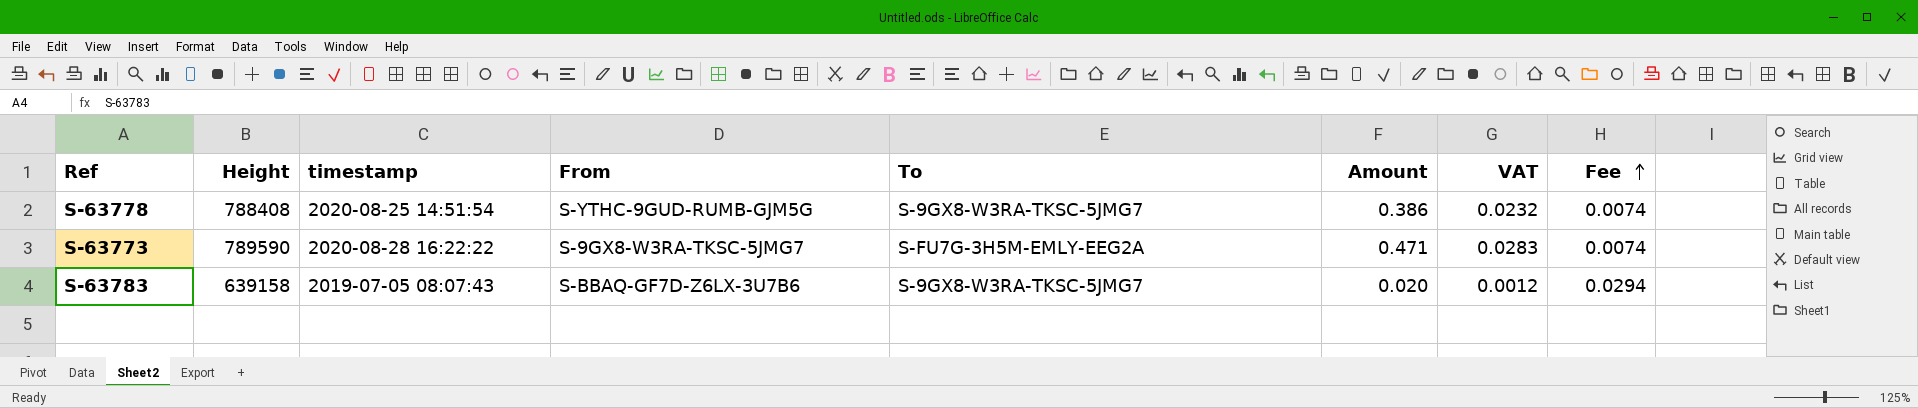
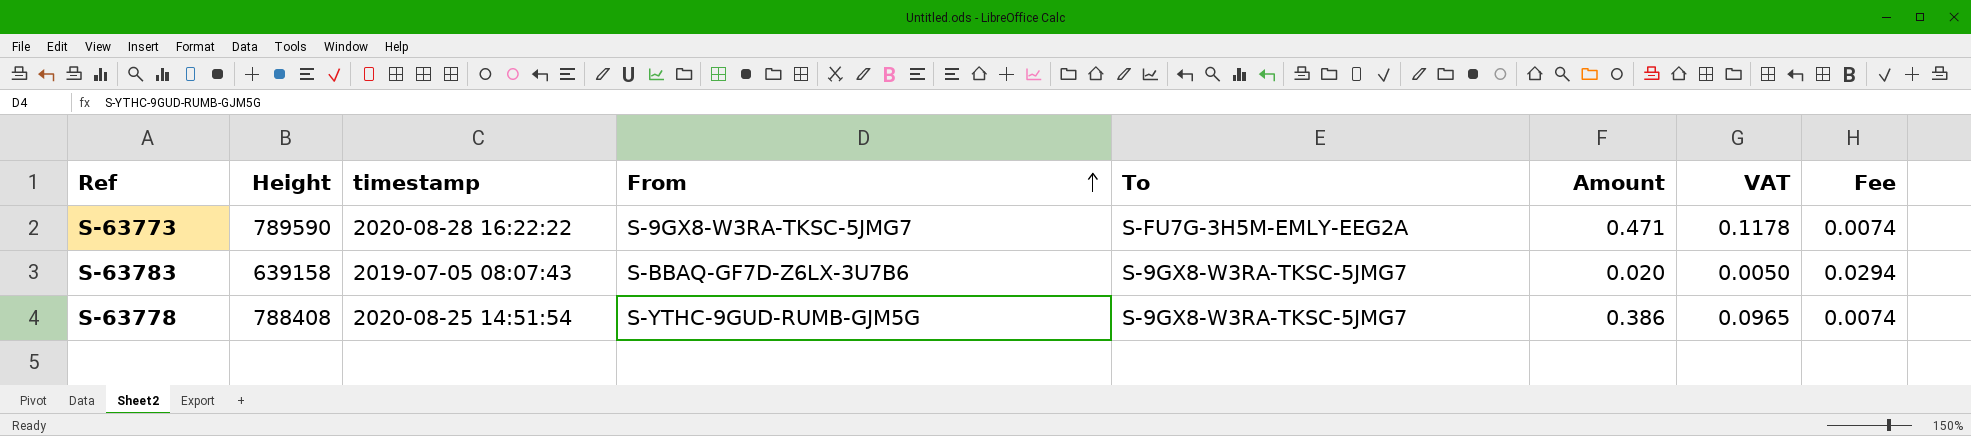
row order: Fee ascending -> From ascending
column VAT | formula: [Amount] * 0.06 -> [Amount] * 0.25

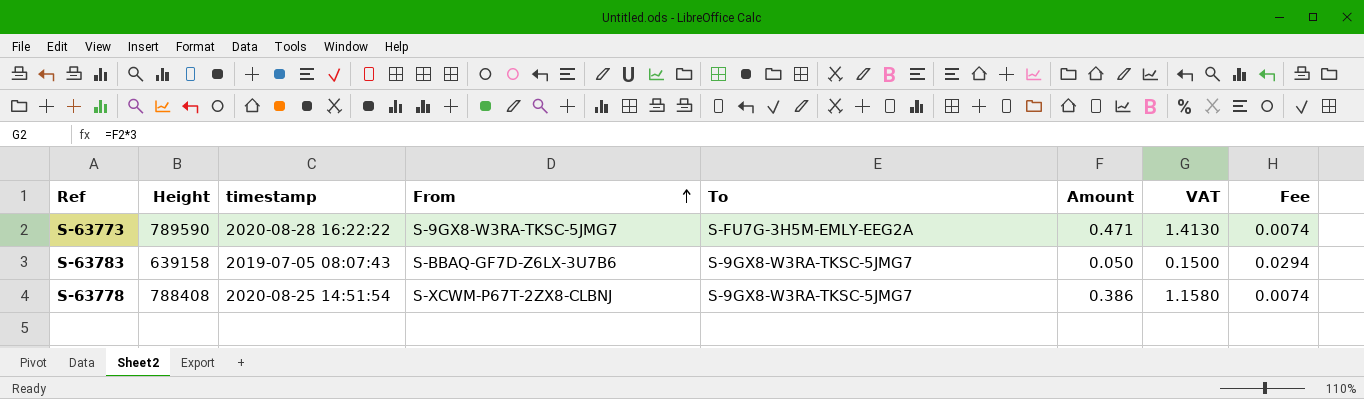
column VAT | formula: [Amount] * 0.25 -> [Amount] * 3
S-63783 | Amount: 0.020 -> 0.050
S-63778 | From: S-YTHC-9GUD-RUMB-GJM5G -> S-XCWM-P67T-2ZX8-CLBNJ

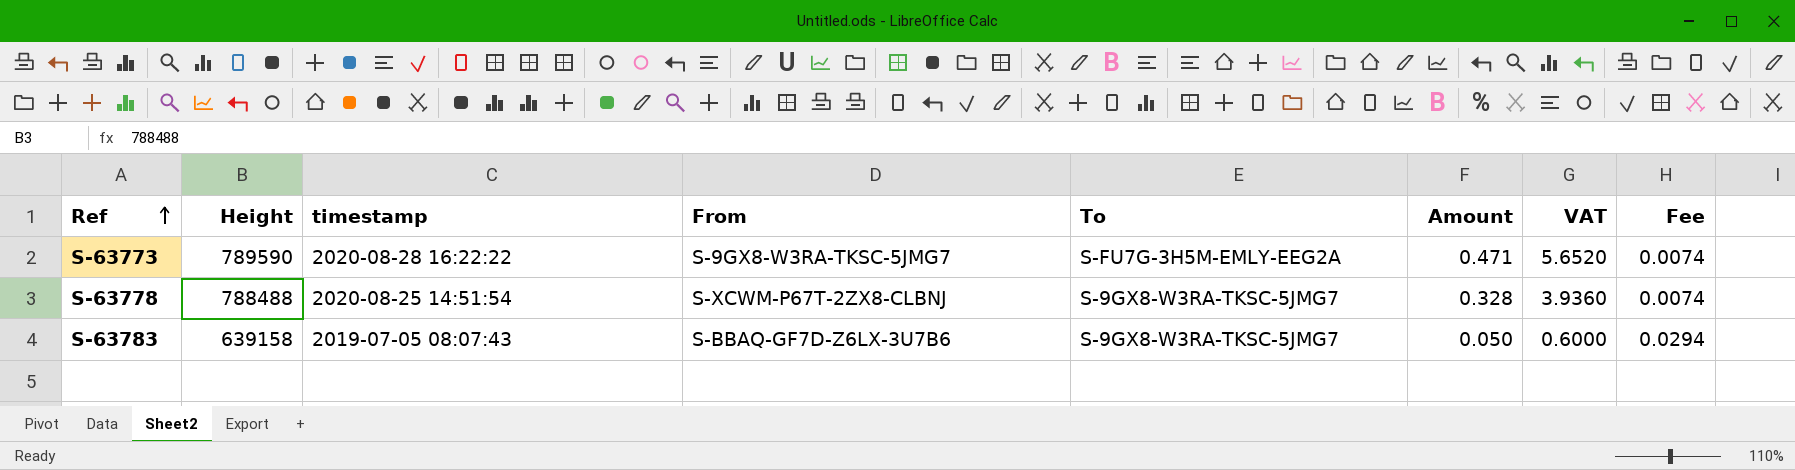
row order: From ascending -> Ref ascending
column VAT | formula: [Amount] * 3 -> [Amount] * 12
S-63778 | Height: 788408 -> 788488
S-63778 | Amount: 0.386 -> 0.328

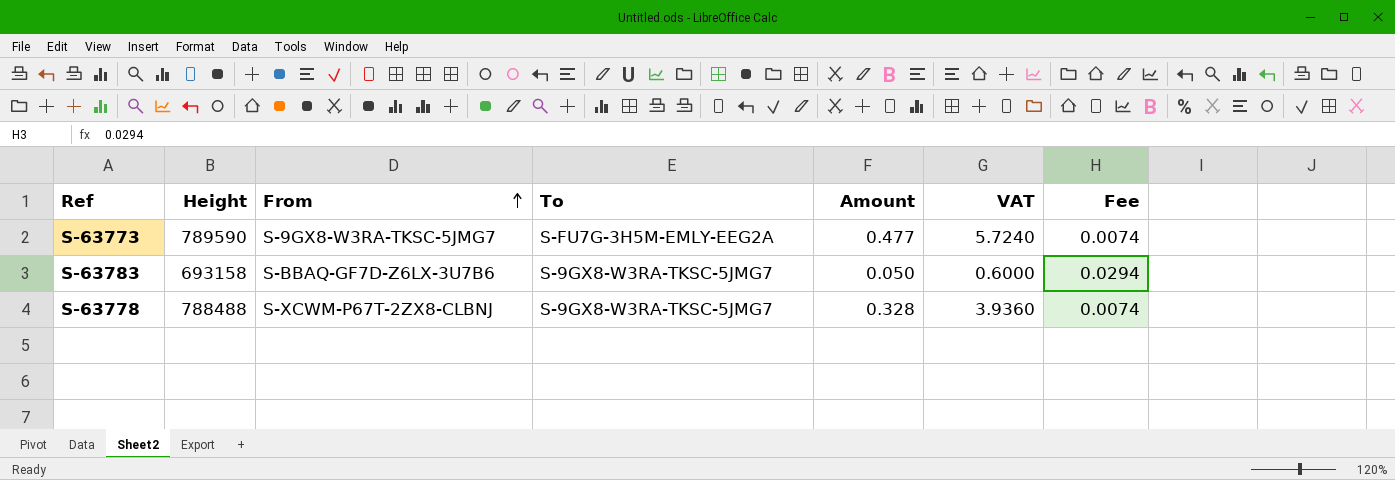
row order: Ref ascending -> From ascending
column timestamp | position: 3 -> none
S-63773 | Amount: 0.471 -> 0.477
S-63773 | VAT: 5.6520 -> 5.7240
S-63783 | Height: 639158 -> 693158

